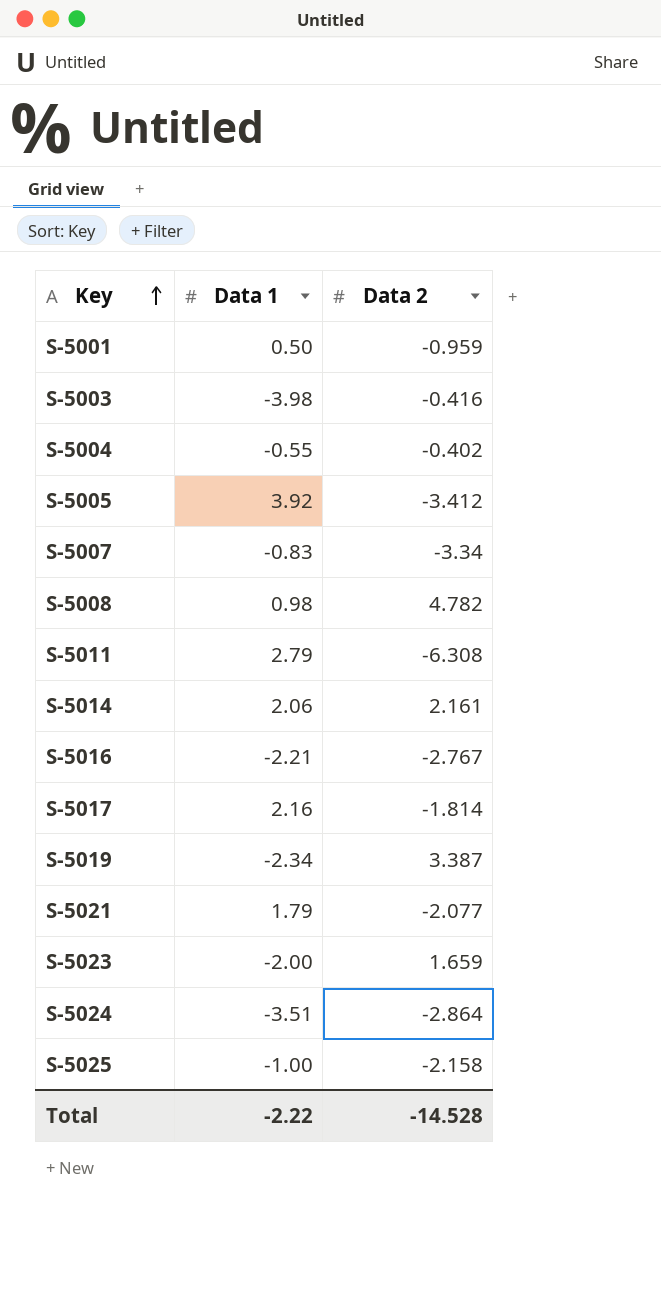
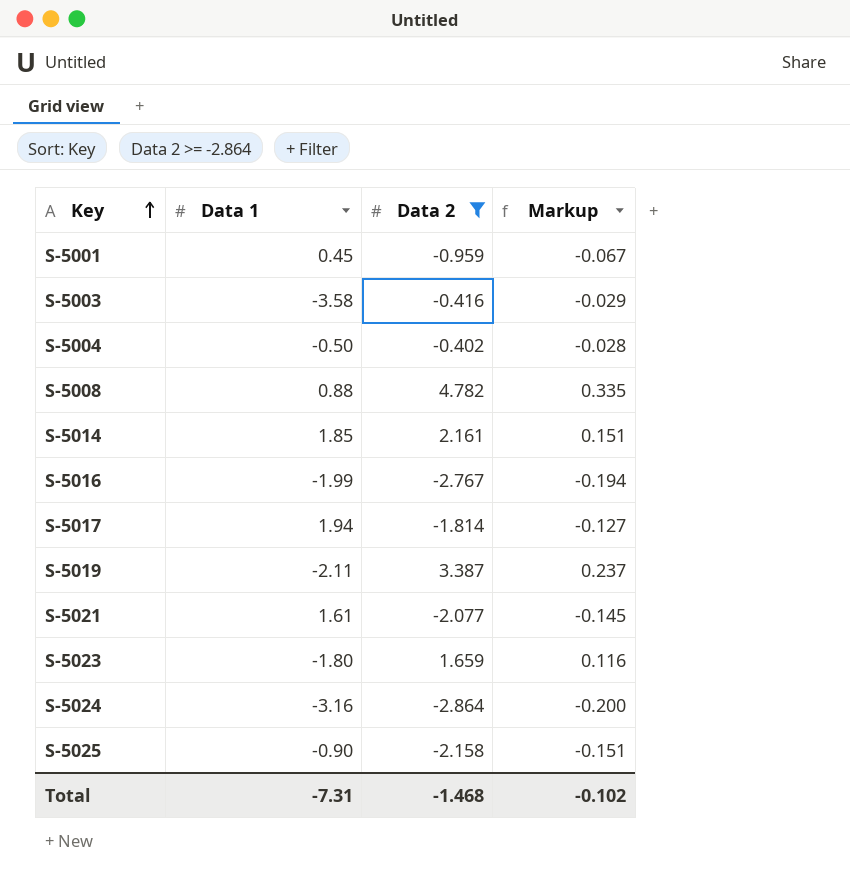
filter: none -> Data 2 >= -2.864
column Markup | formula: none -> [Data 2] * 0.07
S-5001 | Data 1: 0.50 -> 0.45
S-5003 | Data 1: -3.98 -> -3.58
S-5004 | Data 1: -0.55 -> -0.50
S-5008 | Data 1: 0.98 -> 0.88
S-5014 | Data 1: 2.06 -> 1.85
S-5016 | Data 1: -2.21 -> -1.99
S-5017 | Data 1: 2.16 -> 1.94
S-5019 | Data 1: -2.34 -> -2.11
S-5021 | Data 1: 1.79 -> 1.61
S-5023 | Data 1: -2.00 -> -1.80
S-5024 | Data 1: -3.51 -> -3.16
S-5025 | Data 1: -1.00 -> -0.90
Total | Data 1: -2.22 -> -7.31
Total | Data 2: -14.528 -> -1.468

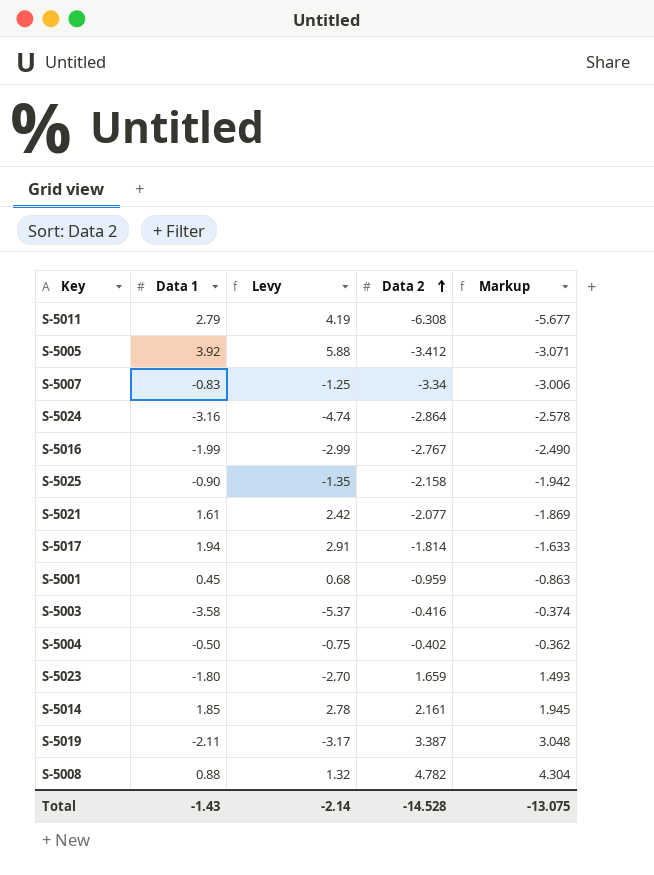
filter: Data 2 >= -2.864 -> none
row order: Key ascending -> Data 2 ascending
column Levy | formula: none -> [Data 1] * 1.5
column Markup | formula: [Data 2] * 0.07 -> [Data 2] * 0.9
Total | Data 1: -7.31 -> -1.43
Total | Data 2: -1.468 -> -14.528
Total | Markup: -0.102 -> -13.075

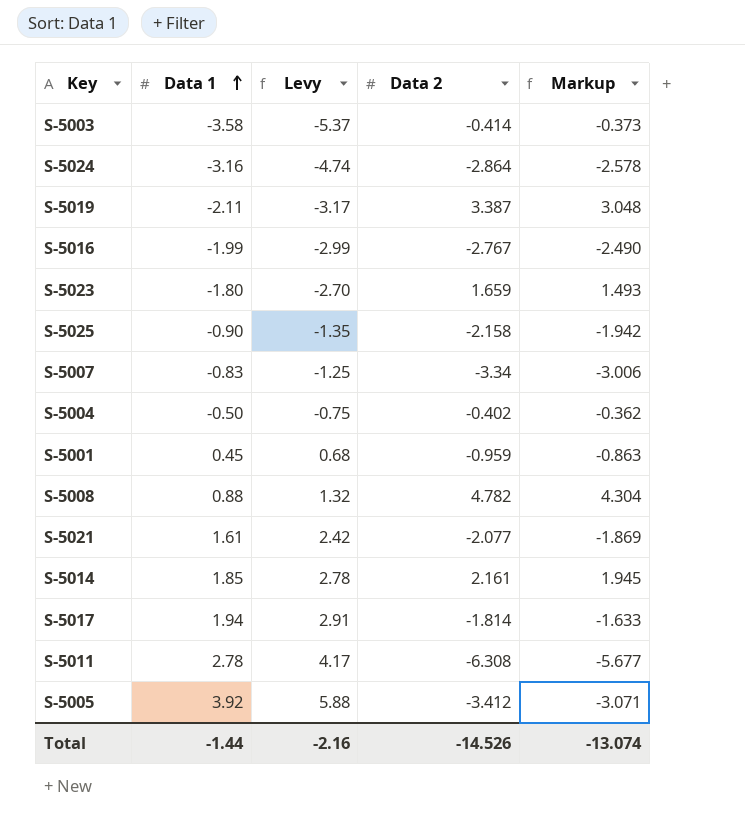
row order: Data 2 ascending -> Data 1 ascending
S-5003 | Data 2: -0.416 -> -0.414
S-5003 | Markup: -0.374 -> -0.373
S-5011 | Data 1: 2.79 -> 2.78
S-5011 | Levy: 4.19 -> 4.17
Total | Data 1: -1.43 -> -1.44
Total | Levy: -2.14 -> -2.16
Total | Data 2: -14.528 -> -14.526
Total | Markup: -13.075 -> -13.074

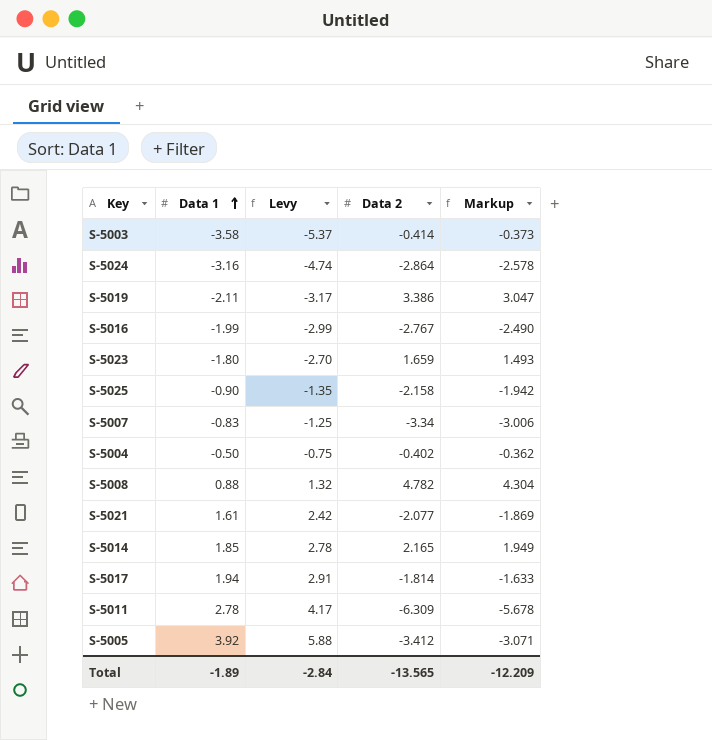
row S-5001: 0.45 | 0.68 | -0.959 | -0.863 -> none
S-5019 | Data 2: 3.387 -> 3.386
S-5019 | Markup: 3.048 -> 3.047
S-5014 | Data 2: 2.161 -> 2.165
S-5014 | Markup: 1.945 -> 1.949
S-5011 | Data 2: -6.308 -> -6.309
S-5011 | Markup: -5.677 -> -5.678
Total | Data 1: -1.44 -> -1.89
Total | Levy: -2.16 -> -2.84
Total | Data 2: -14.526 -> -13.565
Total | Markup: -13.074 -> -12.209

